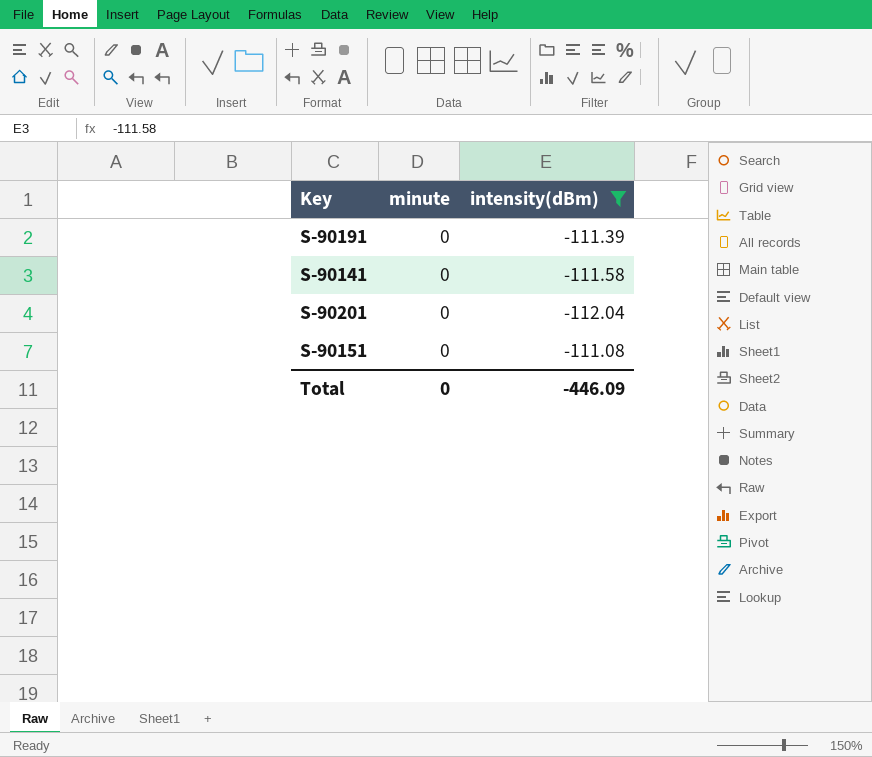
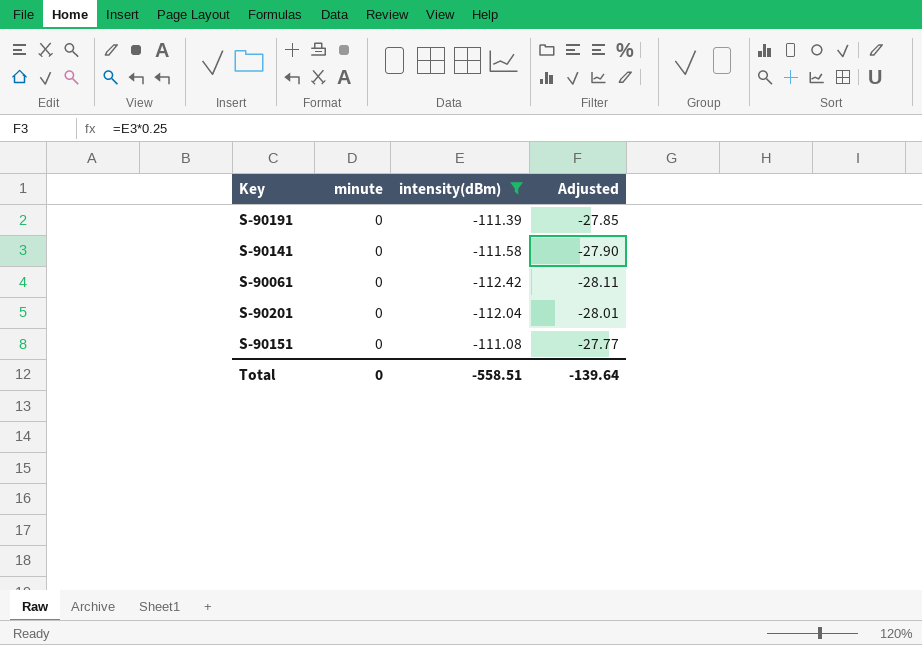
column Adjusted | formula: none -> [intensity(dBm)] * 0.25
row S-90061: none -> 0 | -112.42 | -28.11
Total | intensity(dBm): -446.09 -> -558.51

